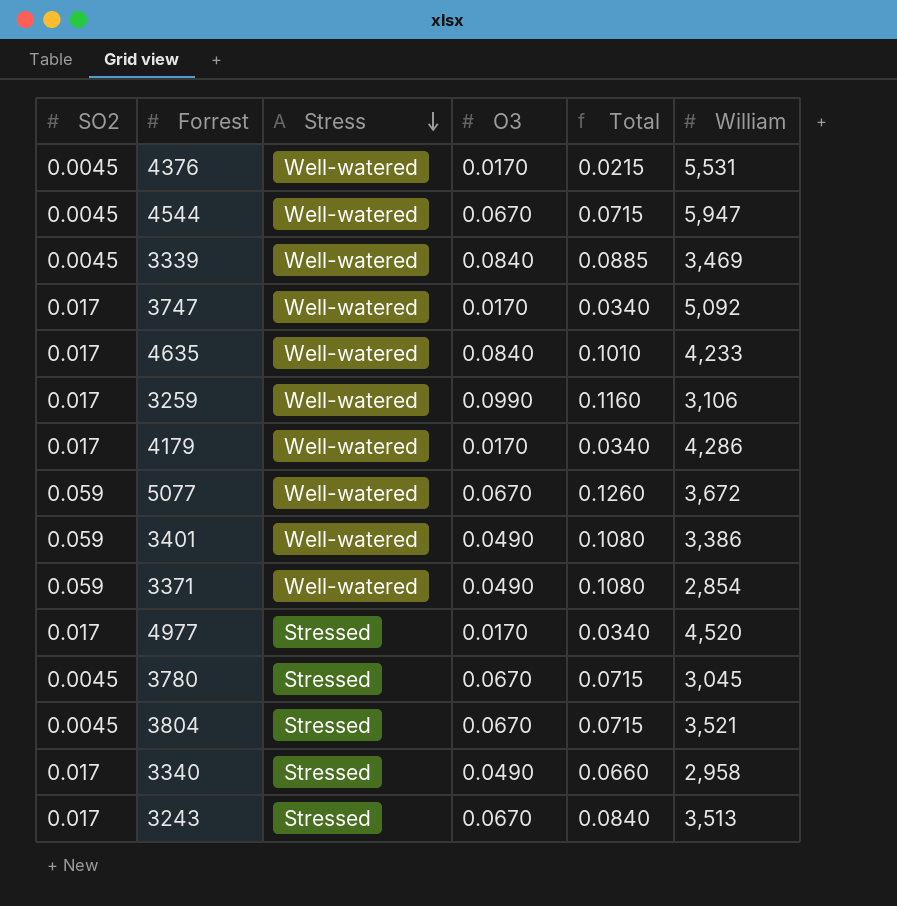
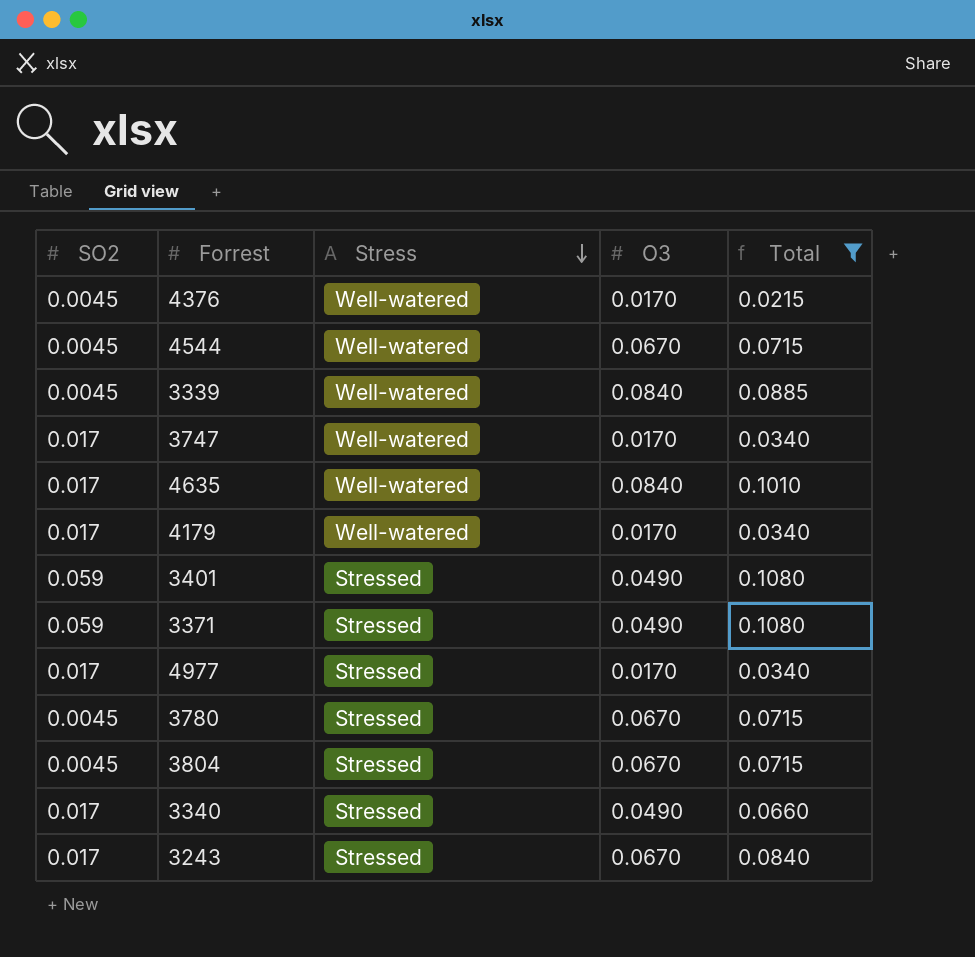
filter: none -> Total <= 0.1080
column William | position: 6 -> none
3401 | Stress: Well-watered -> Stressed
3371 | Stress: Well-watered -> Stressed

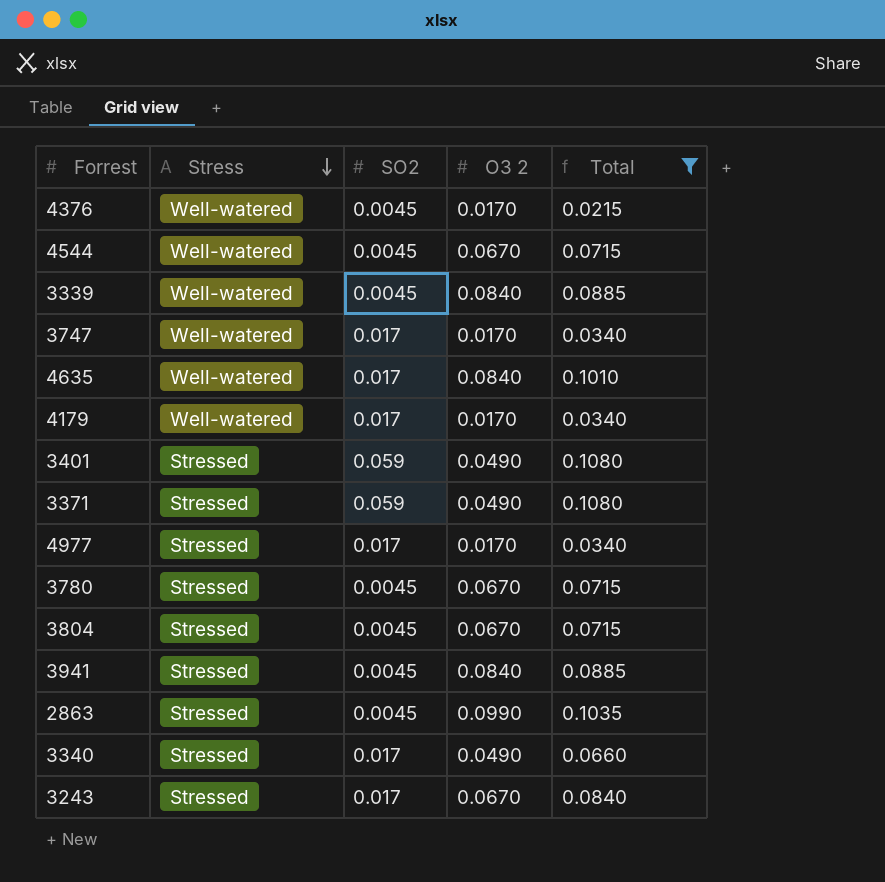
column SO2 | position: 1 -> 3
column name: O3 -> O3 2
row 3941: none -> Stressed | 0.0045 | 0.0840 | 0.0885
row 2863: none -> Stressed | 0.0045 | 0.0990 | 0.1035

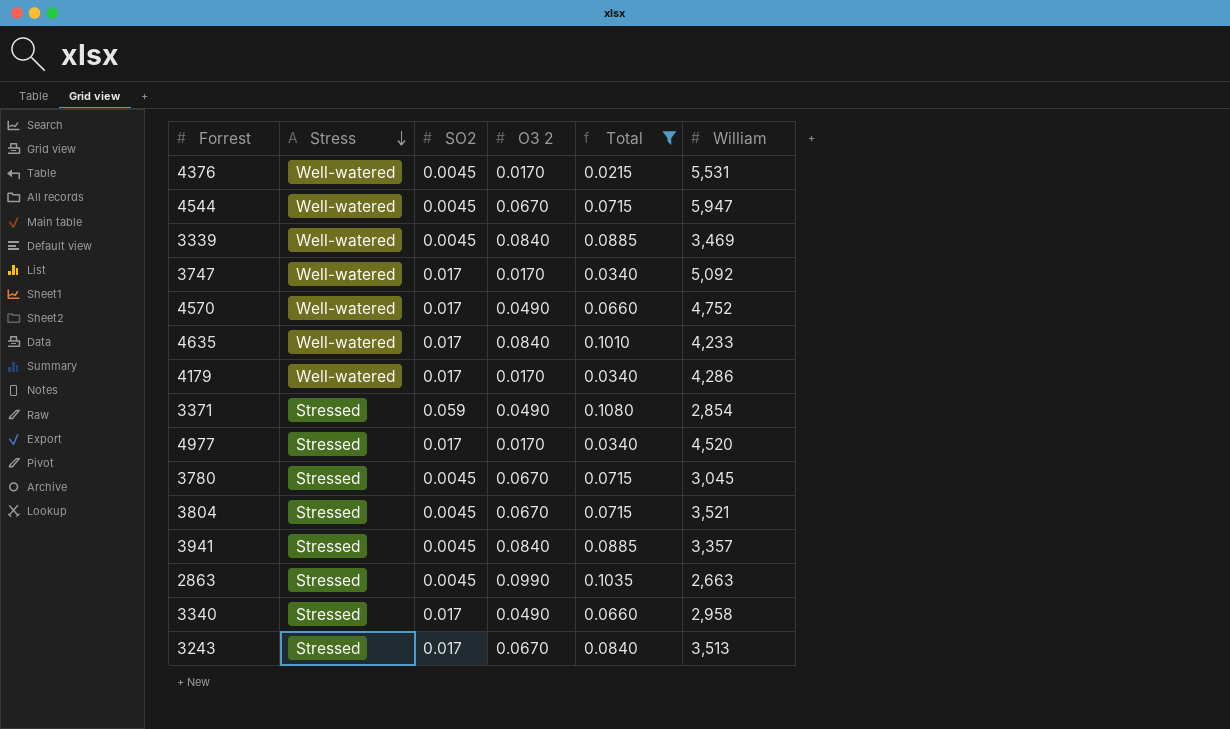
column William | position: none -> 6
row 3401: Stressed | 0.059 | 0.0490 | 0.1080 -> none
row 4570: none -> Well-watered | 0.017 | 0.0490 | 0.0660 | 4,752

